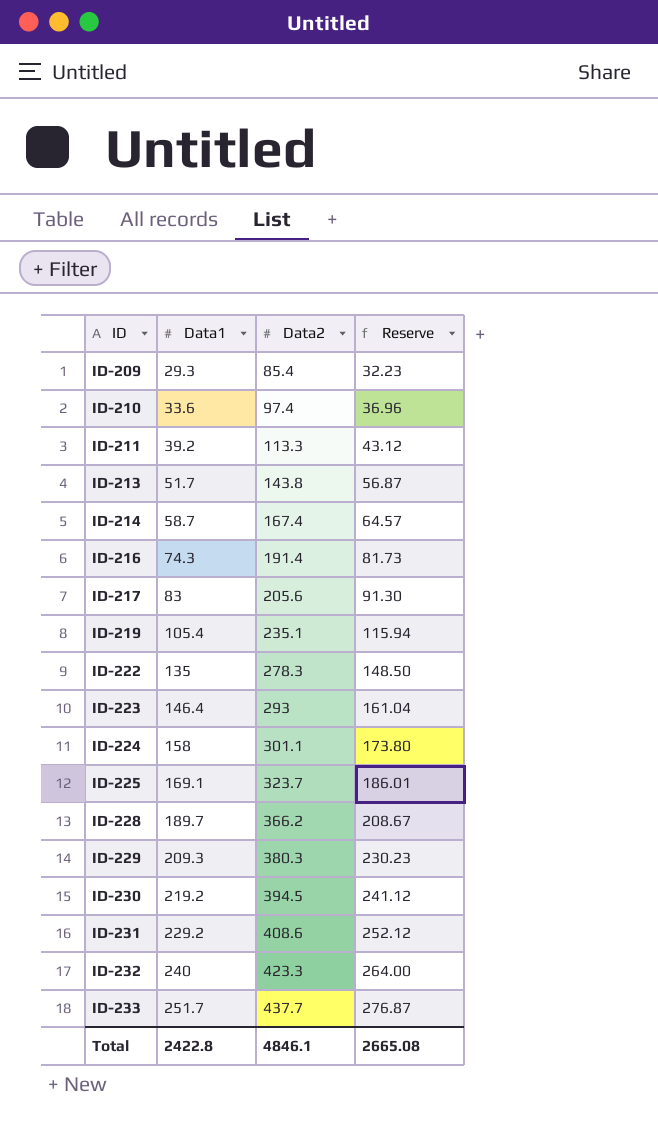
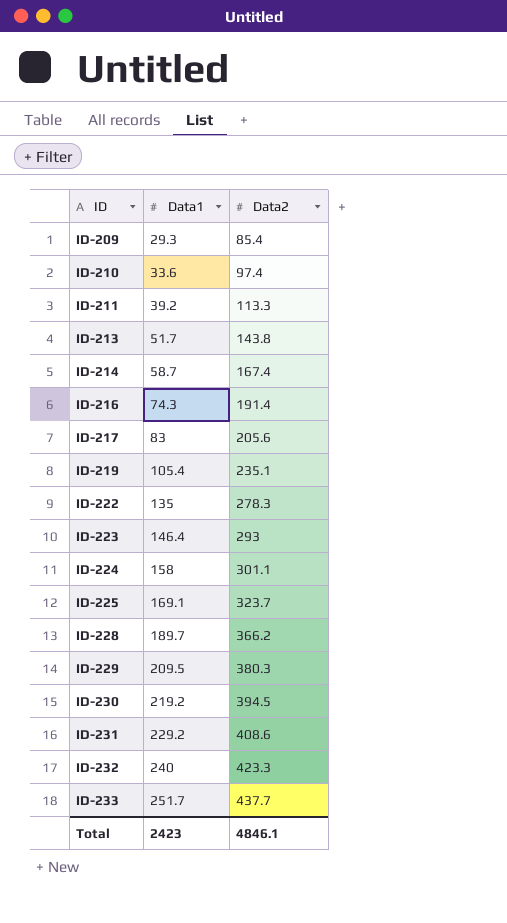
column Reserve | formula: [Data1] * 1.1 -> none
ID-229 | Data1: 209.3 -> 209.5
Total | Data1: 2422.8 -> 2423

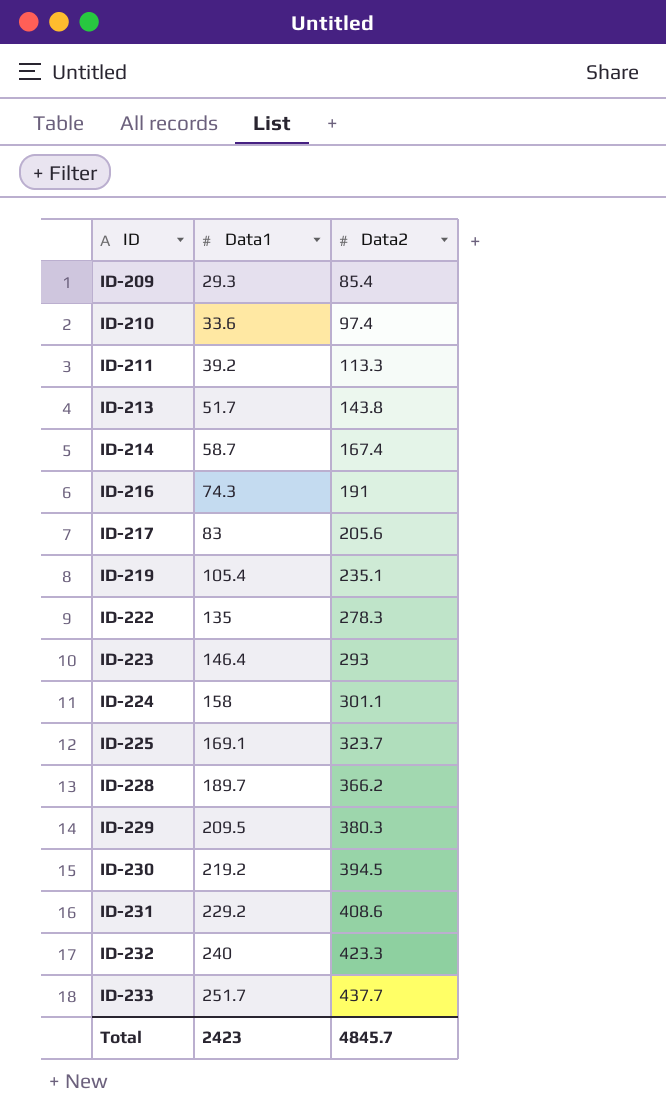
ID-216 | Data2: 191.4 -> 191
Total | Data2: 4846.1 -> 4845.7

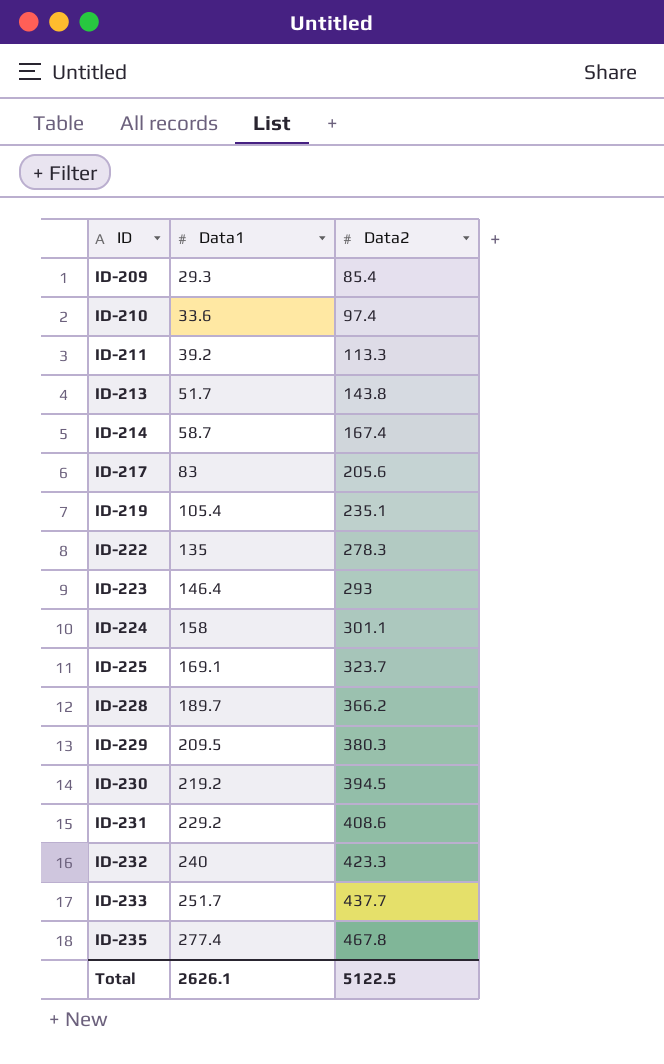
row ID-216: 74.3 | 191 -> none
row ID-235: none -> 277.4 | 467.8
Total | Data1: 2423 -> 2626.1
Total | Data2: 4845.7 -> 5122.5

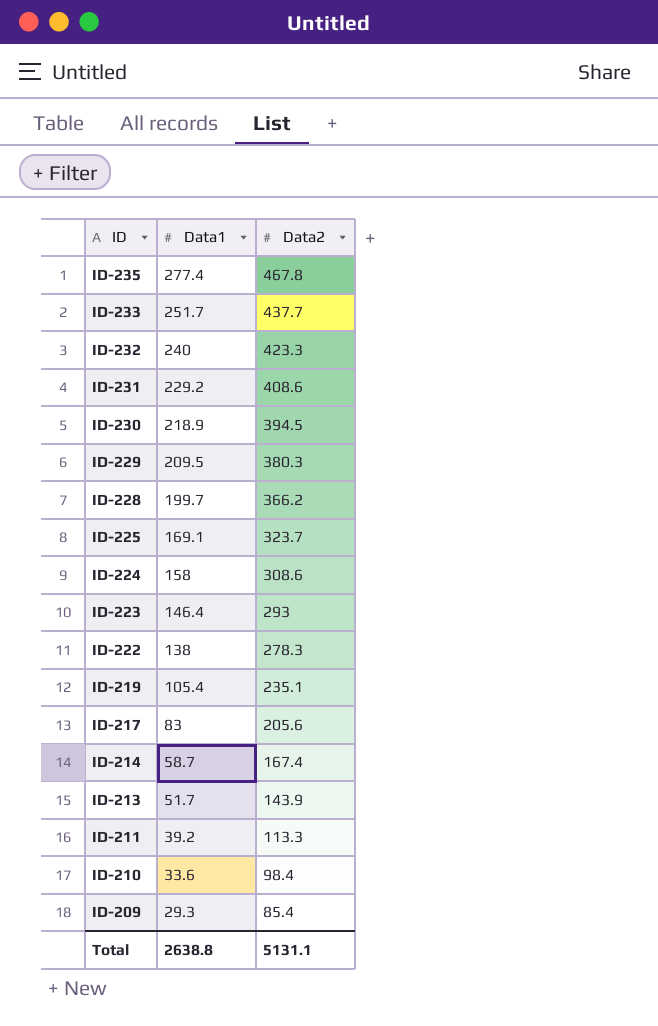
row order: ID ascending -> ID descending
ID-230 | Data1: 219.2 -> 218.9
ID-228 | Data1: 189.7 -> 199.7
ID-224 | Data2: 301.1 -> 308.6
ID-222 | Data1: 135 -> 138
ID-213 | Data2: 143.8 -> 143.9
ID-210 | Data2: 97.4 -> 98.4
Total | Data1: 2626.1 -> 2638.8
Total | Data2: 5122.5 -> 5131.1

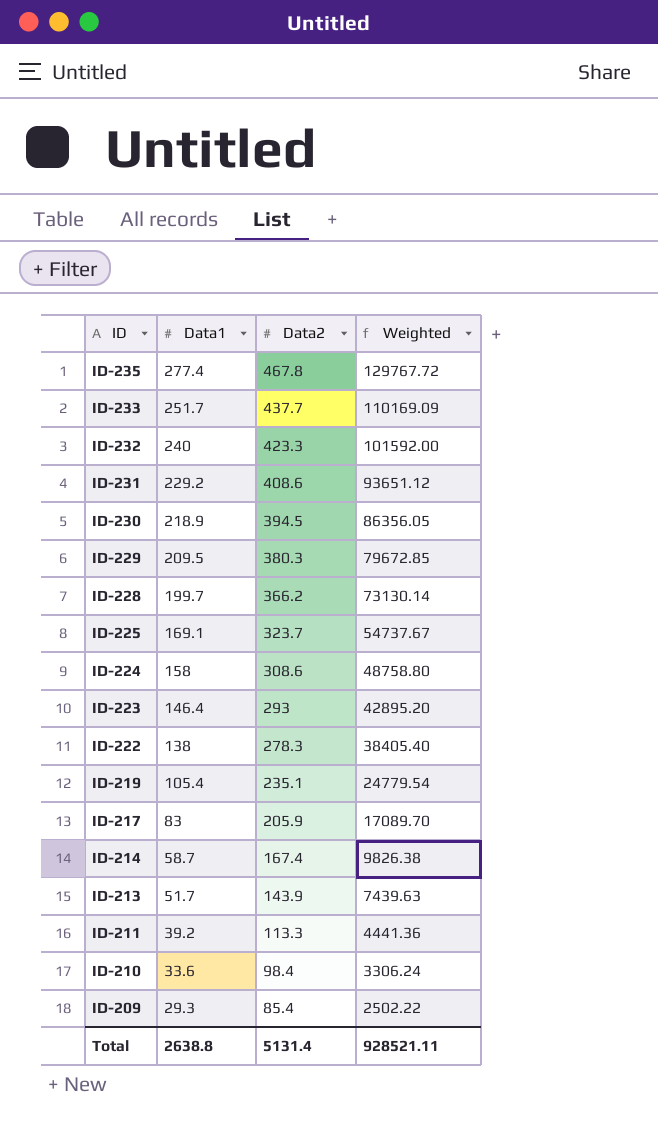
column Weighted | formula: none -> [Data1] * [Data2]
ID-217 | Data2: 205.6 -> 205.9
Total | Data2: 5131.1 -> 5131.4

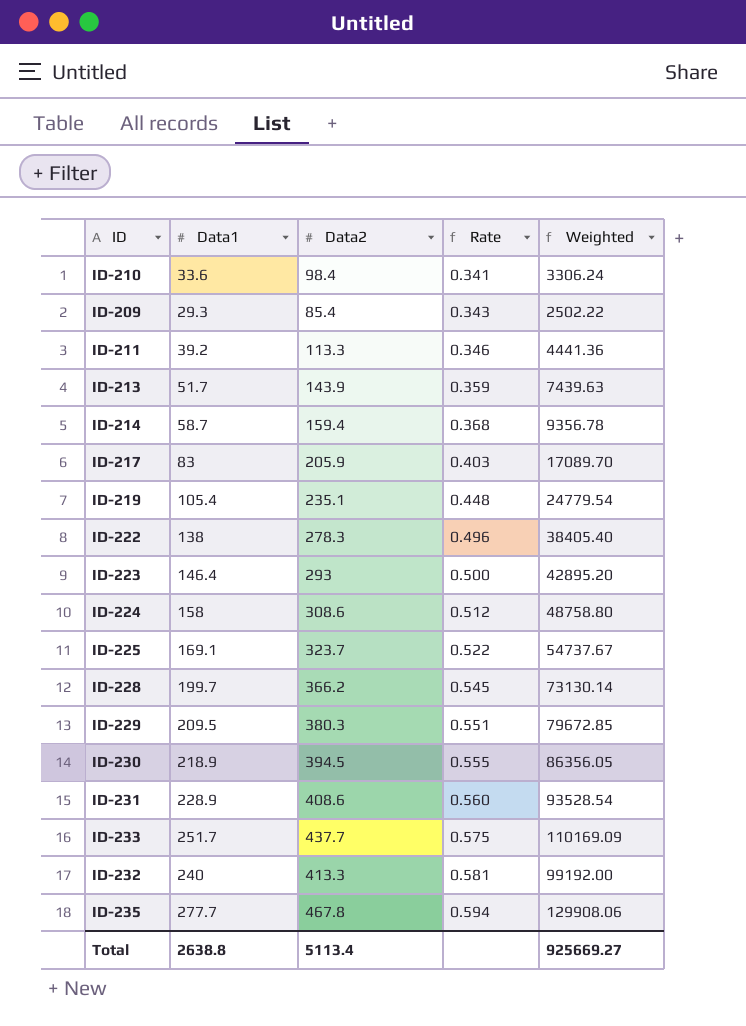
row order: ID descending -> Rate ascending
column Rate | formula: none -> [Data1] / [Data2]
ID-214 | Data2: 167.4 -> 159.4
ID-214 | Weighted: 9826.38 -> 9356.78
ID-231 | Data1: 229.2 -> 228.9
ID-231 | Weighted: 93651.12 -> 93528.54
ID-232 | Data2: 423.3 -> 413.3
ID-232 | Weighted: 101592.00 -> 99192.00
ID-235 | Data1: 277.4 -> 277.7
ID-235 | Weighted: 129767.72 -> 129908.06
Total | Data2: 5131.4 -> 5113.4
Total | Weighted: 928521.11 -> 925669.27

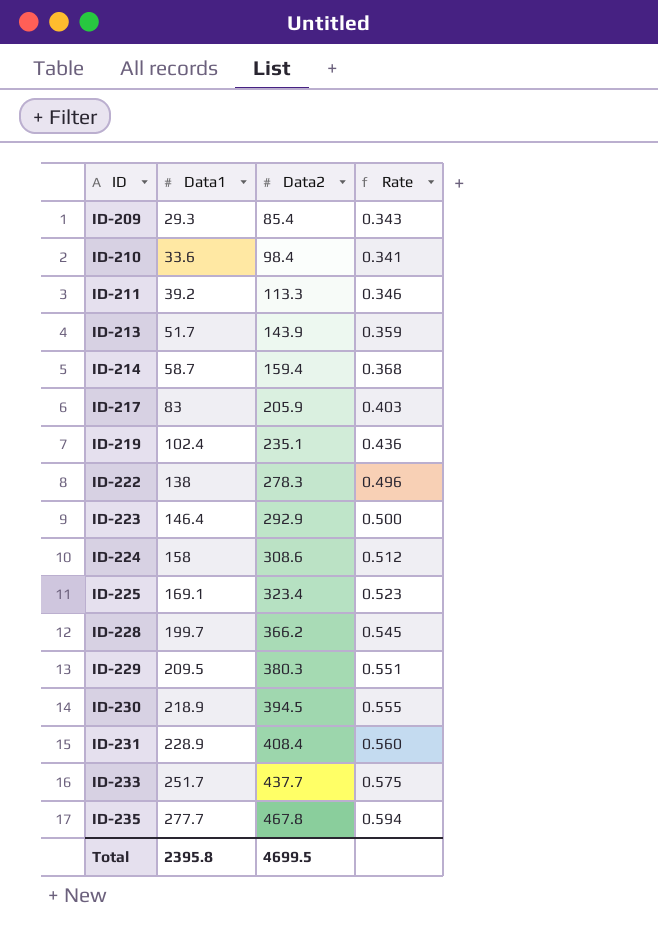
row order: Rate ascending -> ID ascending
column Weighted | formula: [Data1] * [Data2] -> none
row ID-232: 240 | 413.3 | 0.581 | 99192.00 -> none
ID-219 | Data1: 105.4 -> 102.4
ID-219 | Rate: 0.448 -> 0.436
ID-223 | Data2: 293 -> 292.9
ID-225 | Data2: 323.7 -> 323.4
ID-225 | Rate: 0.522 -> 0.523
ID-231 | Data2: 408.6 -> 408.4
Total | Data1: 2638.8 -> 2395.8
Total | Data2: 5113.4 -> 4699.5

